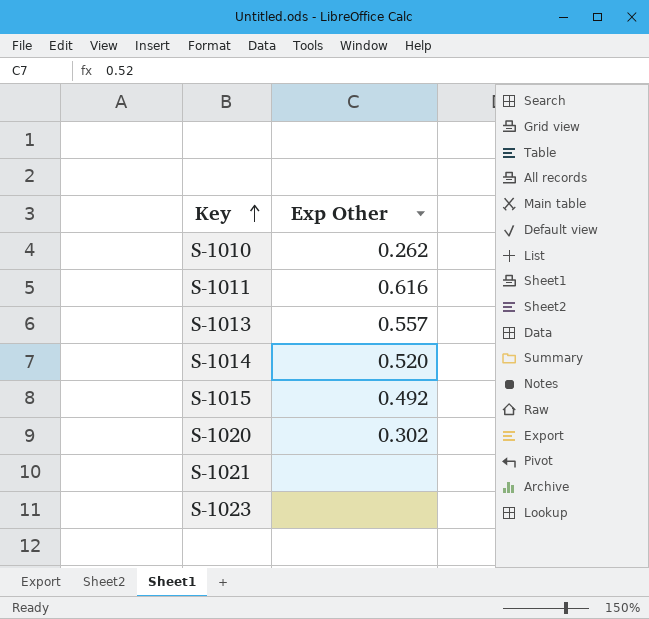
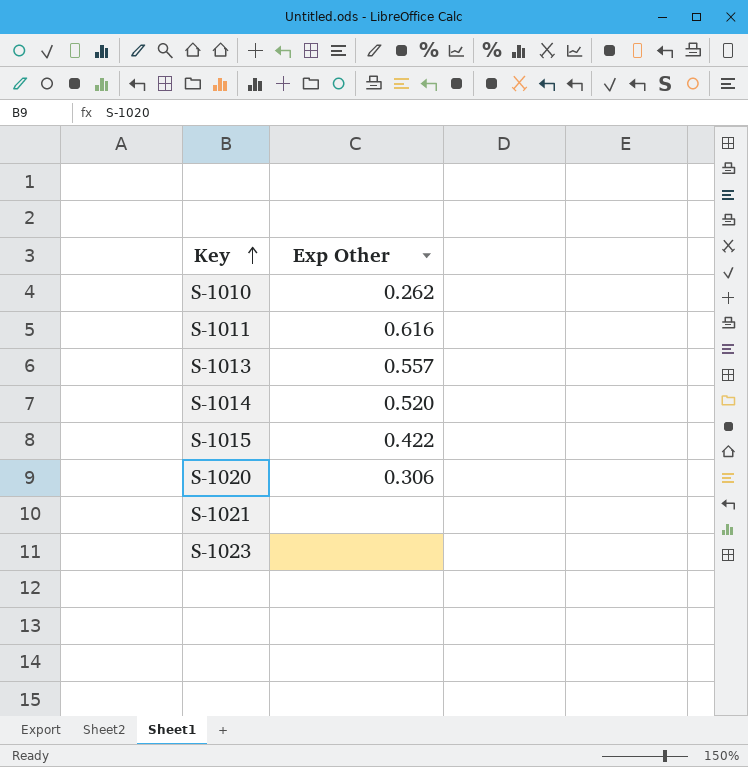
S-1015 | Exp Other: 0.492 -> 0.422
S-1020 | Exp Other: 0.302 -> 0.306

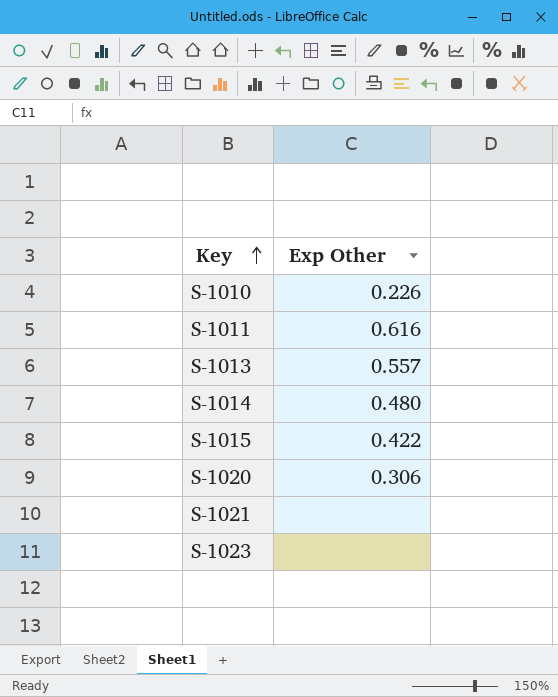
S-1010 | Exp Other: 0.262 -> 0.226
S-1014 | Exp Other: 0.520 -> 0.480

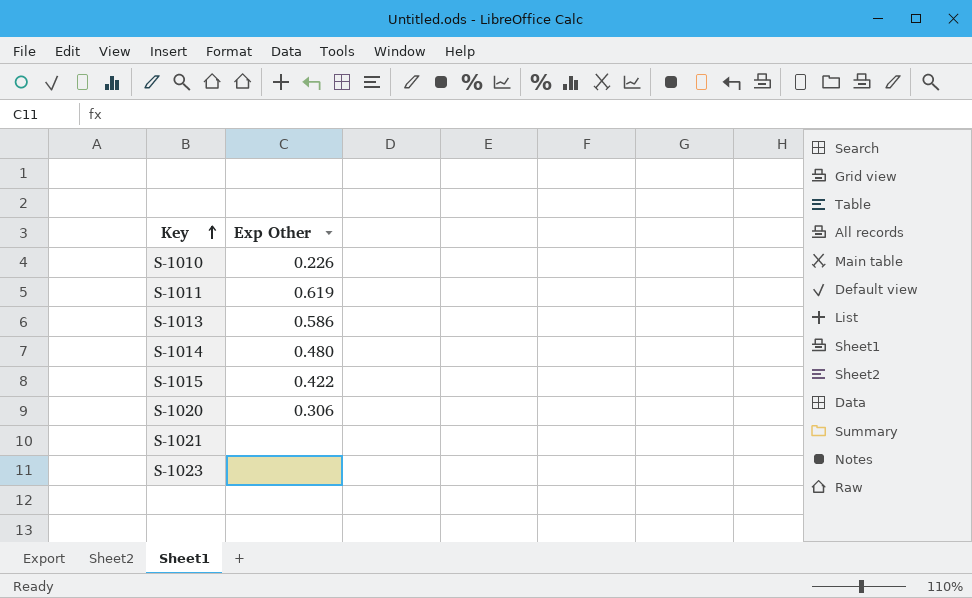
S-1011 | Exp Other: 0.616 -> 0.619
S-1013 | Exp Other: 0.557 -> 0.586

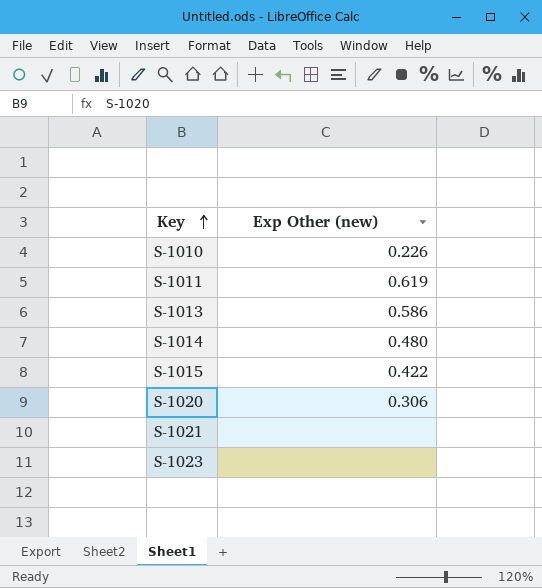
column name: Exp Other -> Exp Other (new)

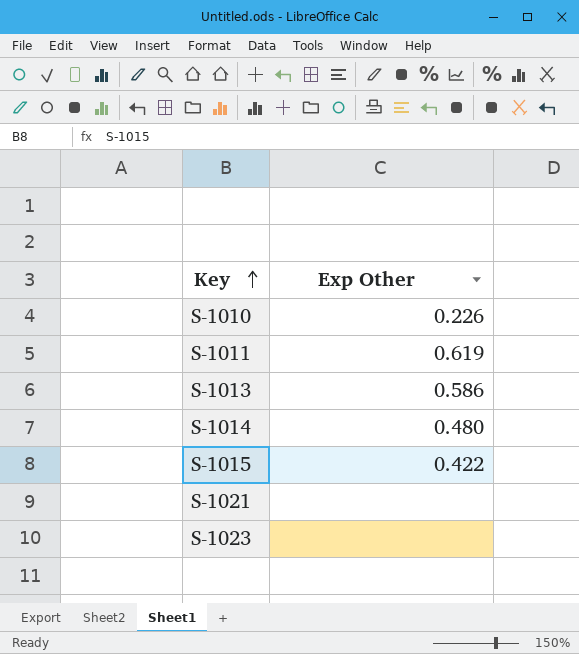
column name: Exp Other (new) -> Exp Other
row S-1020: 0.306 -> none

